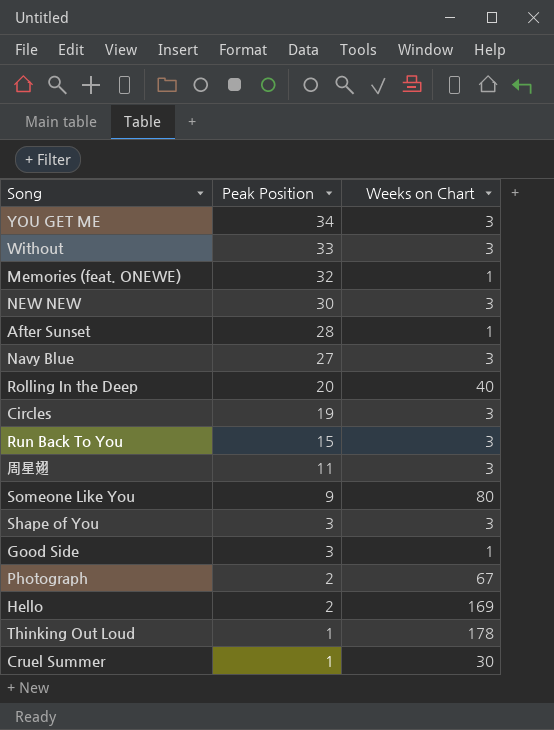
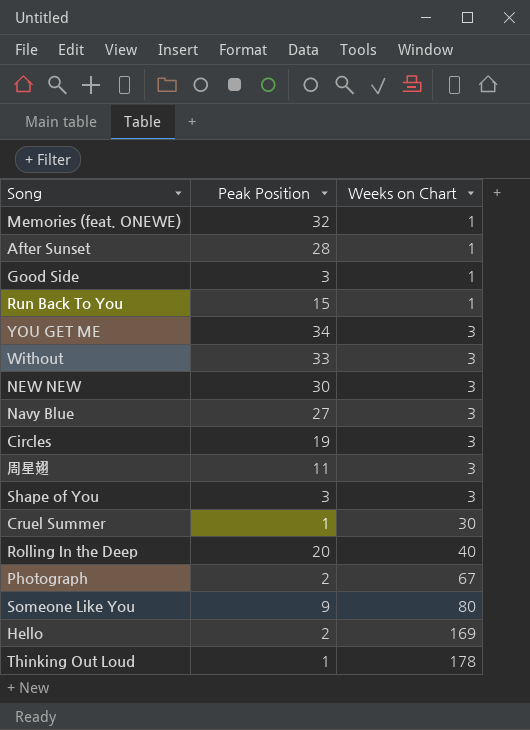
row order: Peak Position descending -> Weeks on Chart ascending
Run Back To You | Weeks on Chart: 3 -> 1

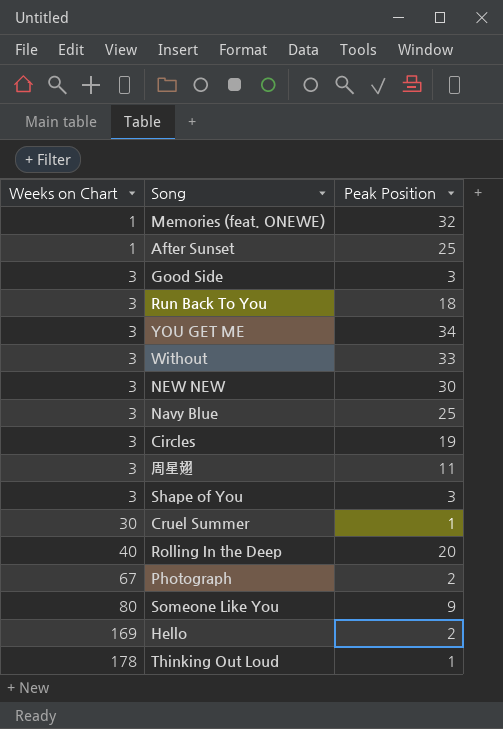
column Weeks on Chart | position: 3 -> 1
After Sunset | Peak Position: 28 -> 25
Good Side | Weeks on Chart: 1 -> 3
Run Back To You | Weeks on Chart: 1 -> 3
Run Back To You | Peak Position: 15 -> 18
Navy Blue | Peak Position: 27 -> 25

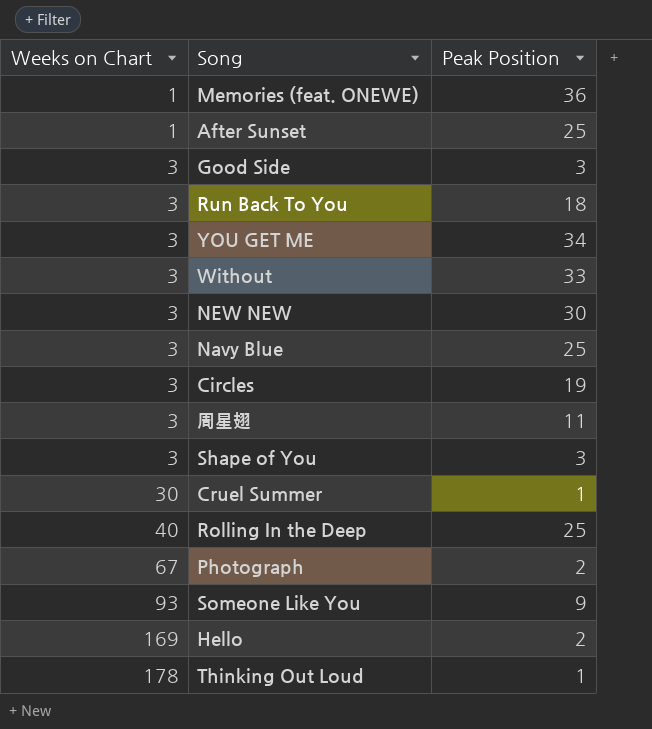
Memories (feat. ONEWE) | Peak Position: 32 -> 36
Rolling In the Deep | Peak Position: 20 -> 25
Someone Like You | Weeks on Chart: 80 -> 93

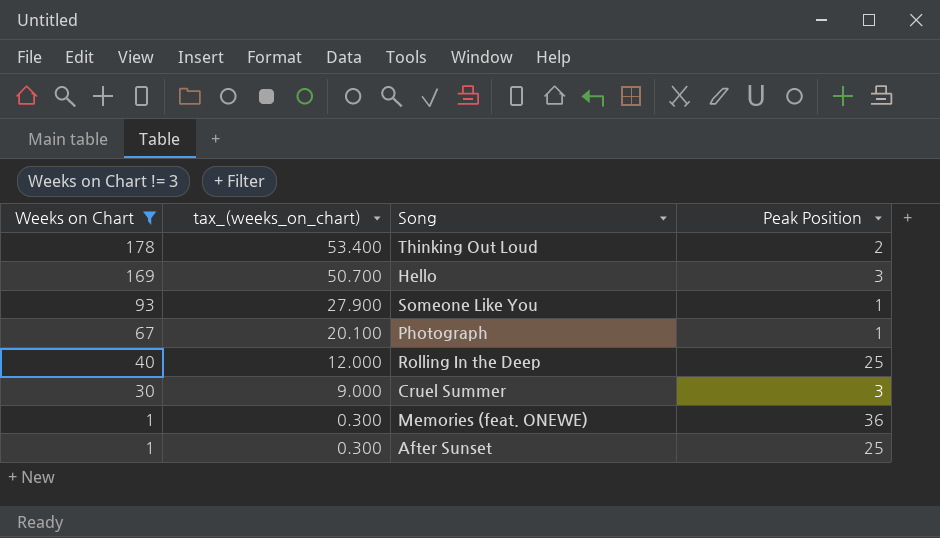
filter: none -> Weeks on Chart != 3
row order: Weeks on Chart ascending -> Weeks on Chart descending
column tax_(weeks_on_chart) | formula: none -> [Weeks on Chart] * 0.3
Thinking Out Loud | Peak Position: 1 -> 2
Hello | Peak Position: 2 -> 3
Someone Like You | Peak Position: 9 -> 1
Photograph | Peak Position: 2 -> 1
Cruel Summer | Peak Position: 1 -> 3

